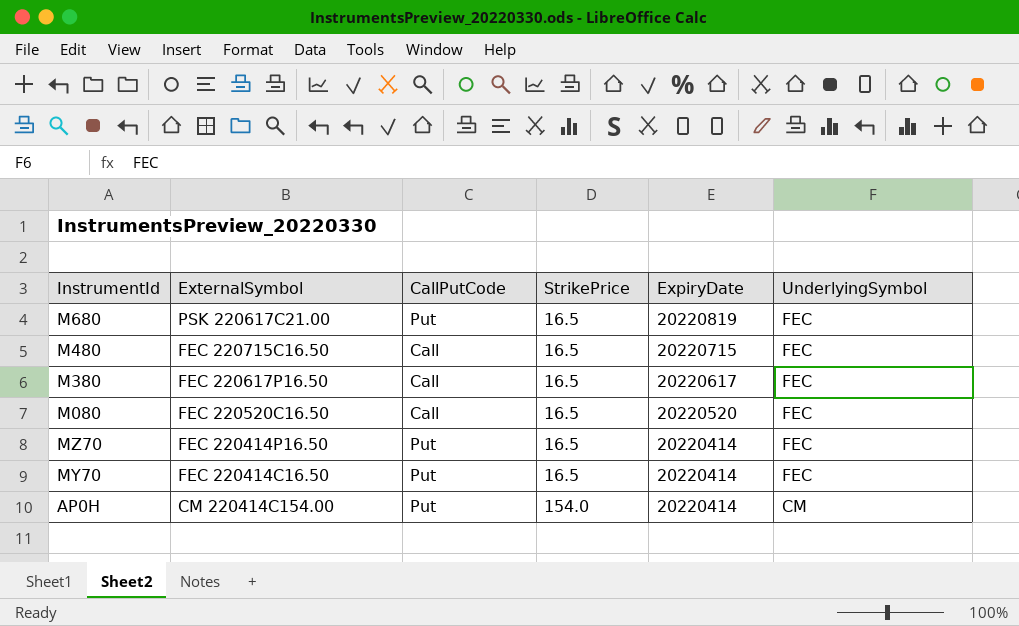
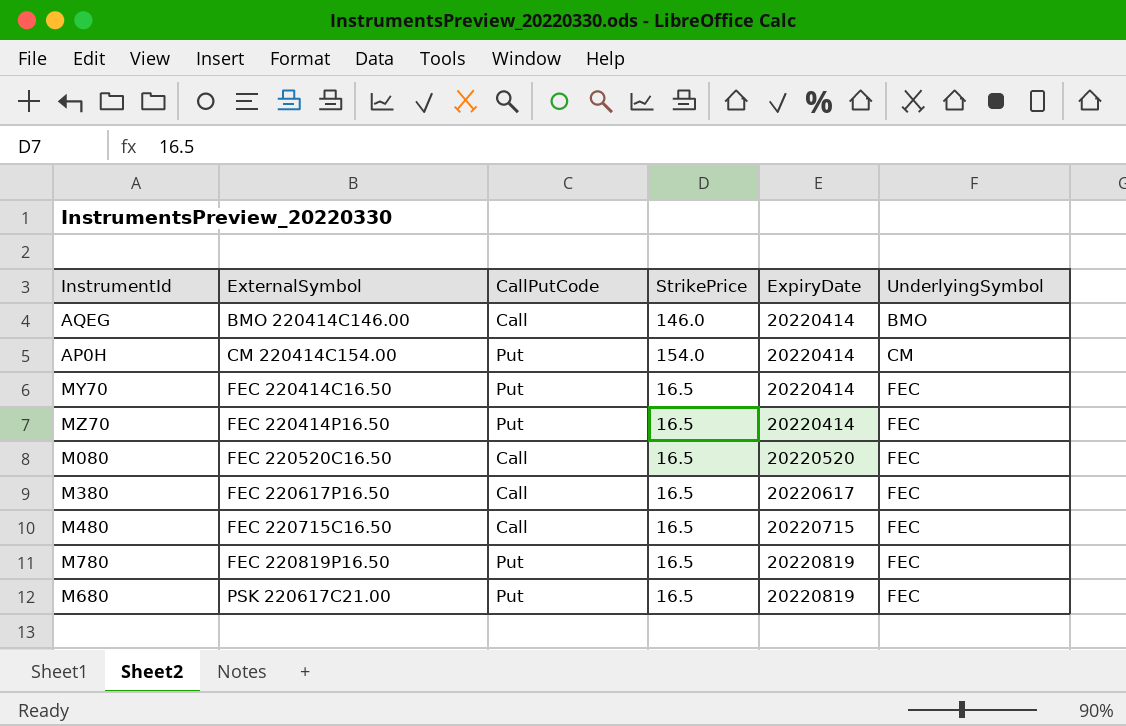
row order: ExternalSymbol descending -> ExternalSymbol ascending
row AQEG: none -> BMO 220414C146.00 | Call | 146.0 | 20220414 | BMO
row M780: none -> FEC 220819P16.50 | Put | 16.5 | 20220819 | FEC

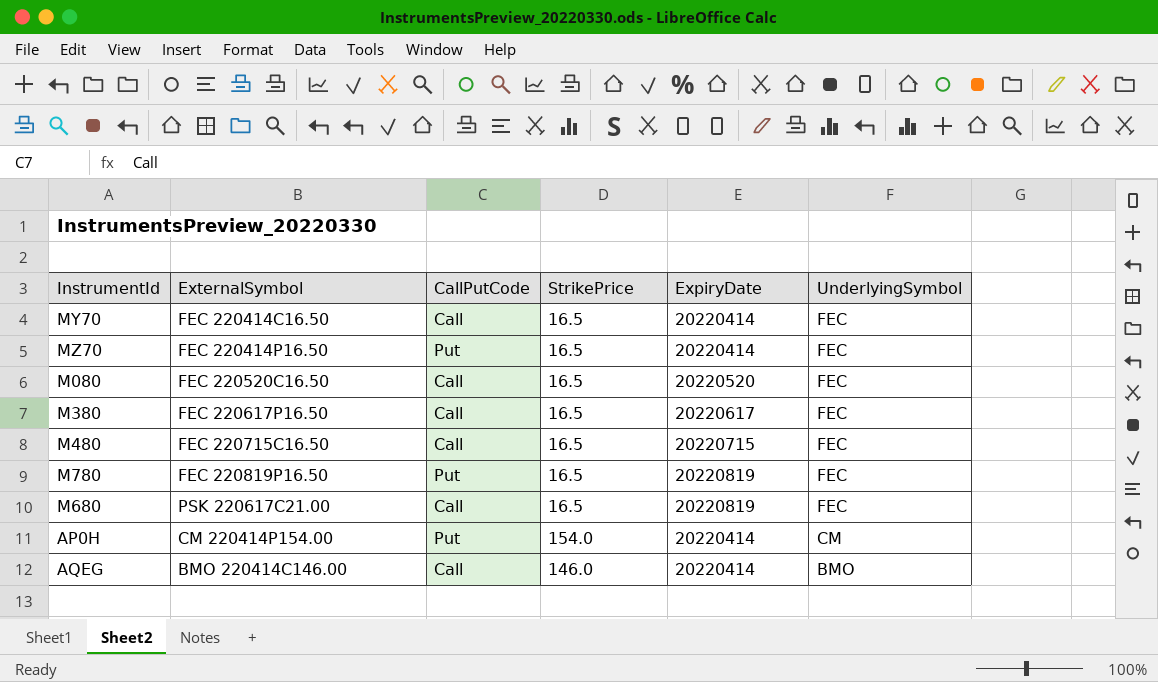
row order: ExternalSymbol ascending -> UnderlyingSymbol descending
MY70 | CallPutCode: Put -> Call
M680 | CallPutCode: Put -> Call
AP0H | ExternalSymbol: CM 220414C154.00 -> CM 220414P154.00

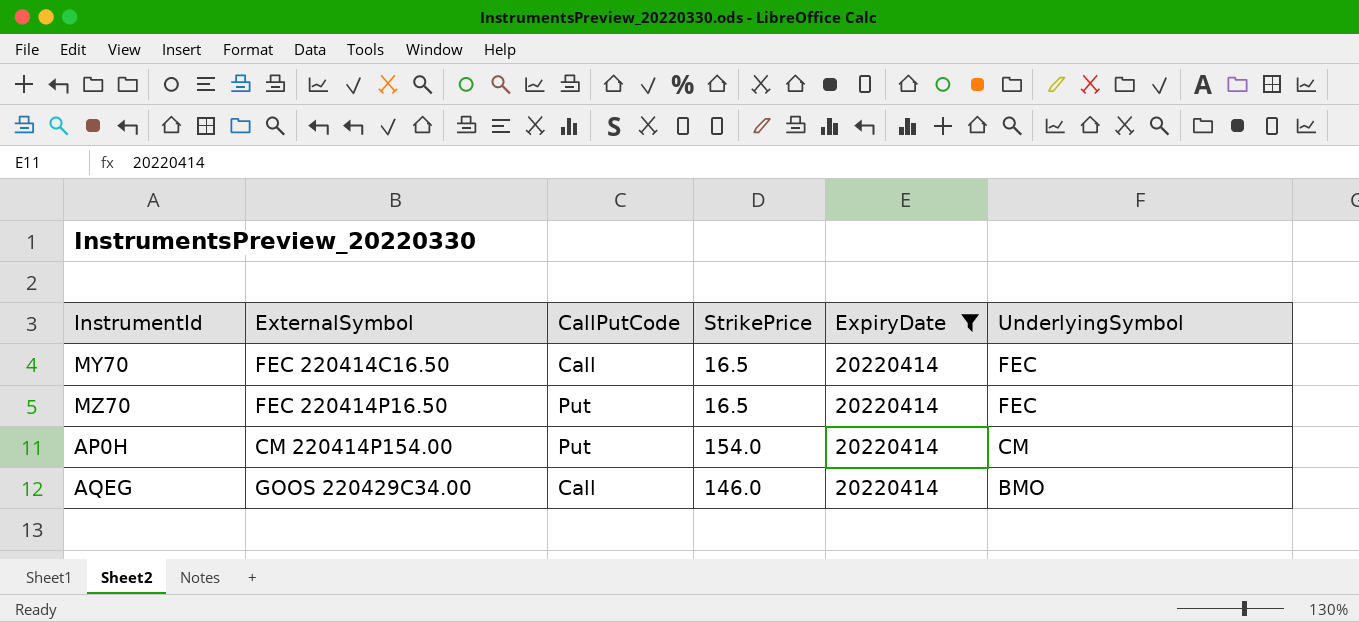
filter: none -> ExpiryDate = 20220414
AQEG | ExternalSymbol: BMO 220414C146.00 -> GOOS 220429C34.00

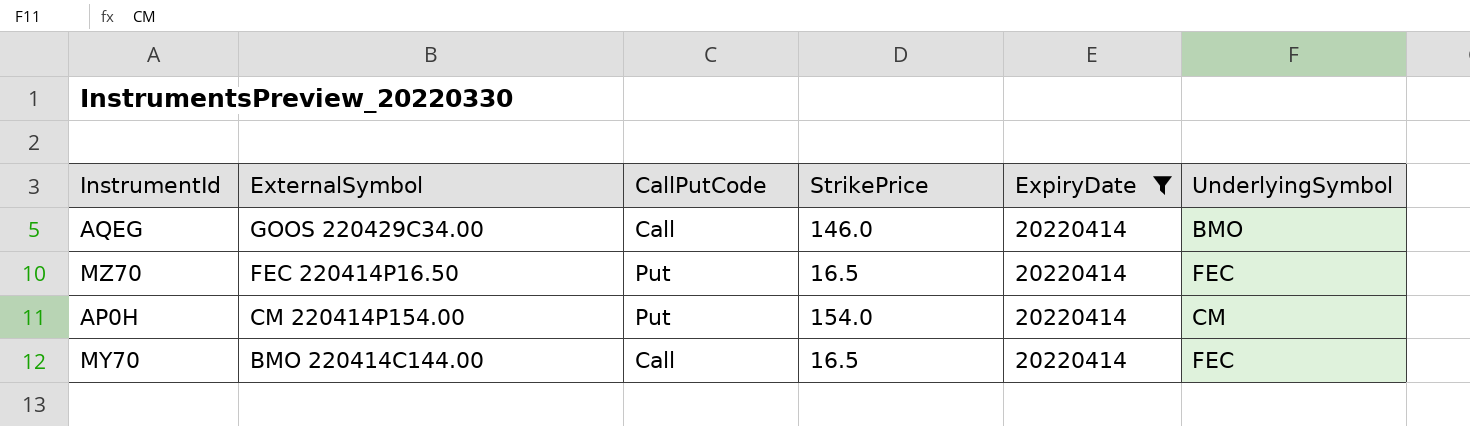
row order: UnderlyingSymbol descending -> ExternalSymbol descending
MY70 | ExternalSymbol: FEC 220414C16.50 -> BMO 220414C144.00

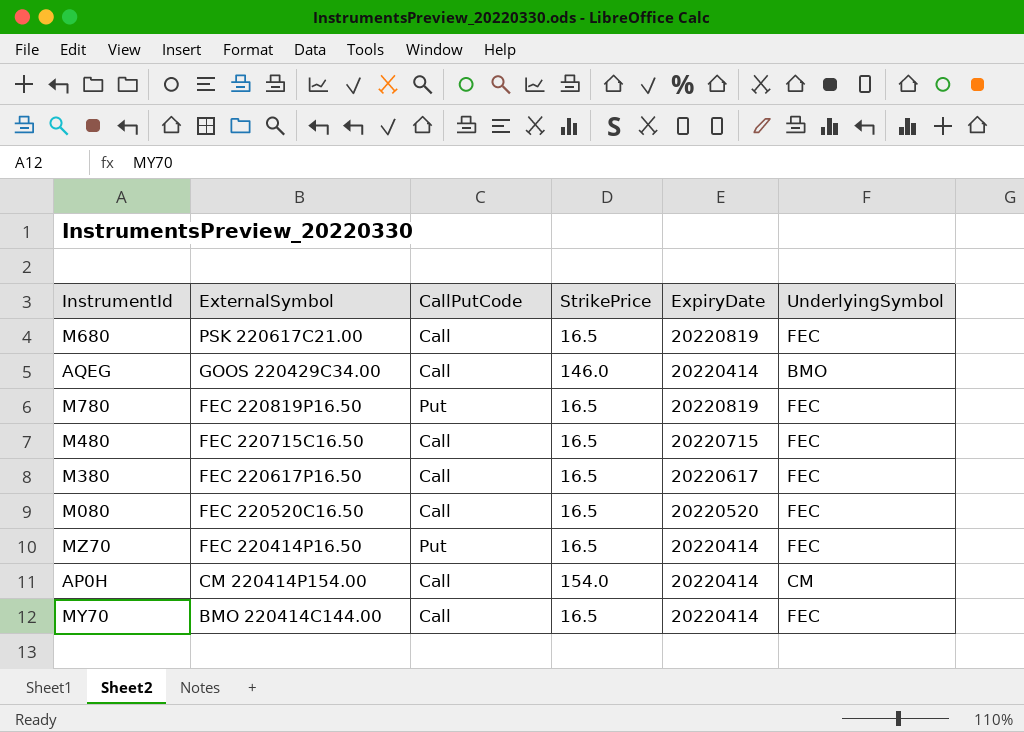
filter: ExpiryDate = 20220414 -> none
AP0H | CallPutCode: Put -> Call

